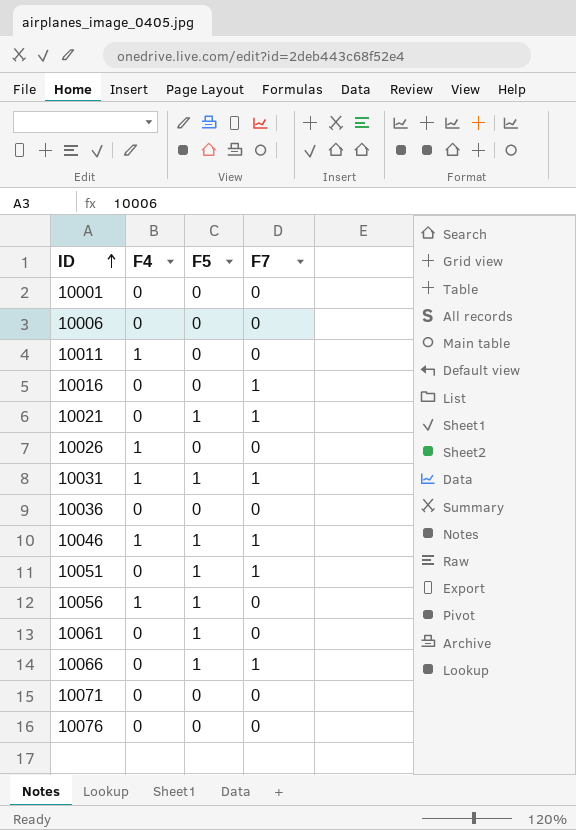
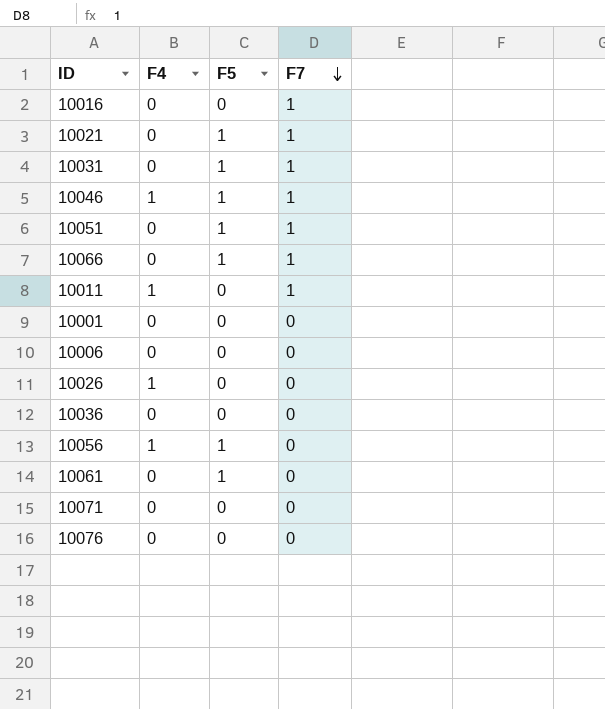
row order: ID ascending -> F7 descending
10031 | F4: 1 -> 0
10011 | F7: 0 -> 1

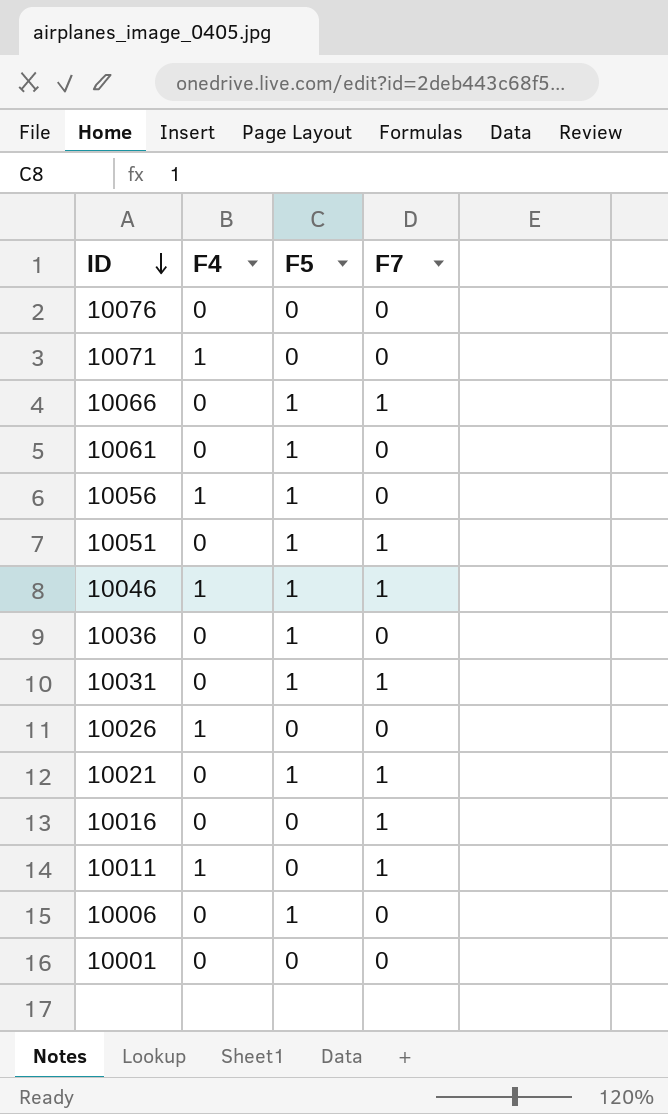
row order: F7 descending -> ID descending
10071 | F4: 0 -> 1
10036 | F5: 0 -> 1
10006 | F5: 0 -> 1

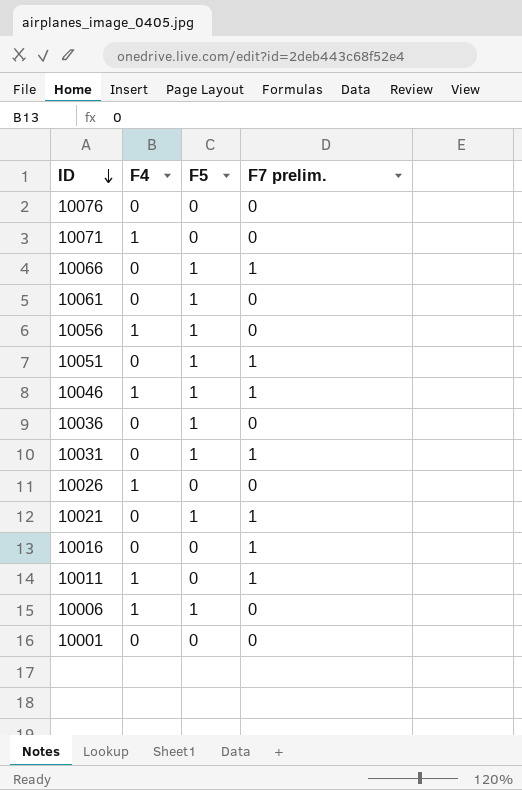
column name: F7 -> F7 prelim.
10006 | F4: 0 -> 1

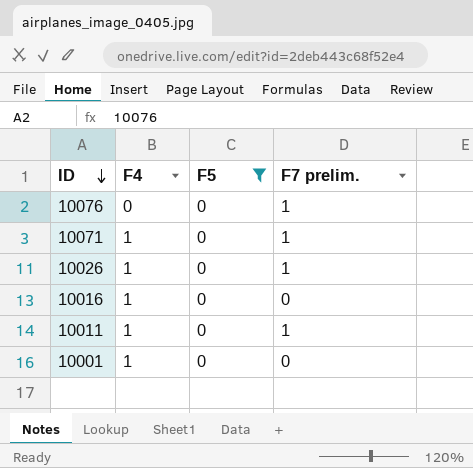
filter: none -> F5 = 0
10076 | F7 prelim.: 0 -> 1
10071 | F7 prelim.: 0 -> 1
10026 | F7 prelim.: 0 -> 1
10016 | F4: 0 -> 1
10016 | F7 prelim.: 1 -> 0
10001 | F4: 0 -> 1

